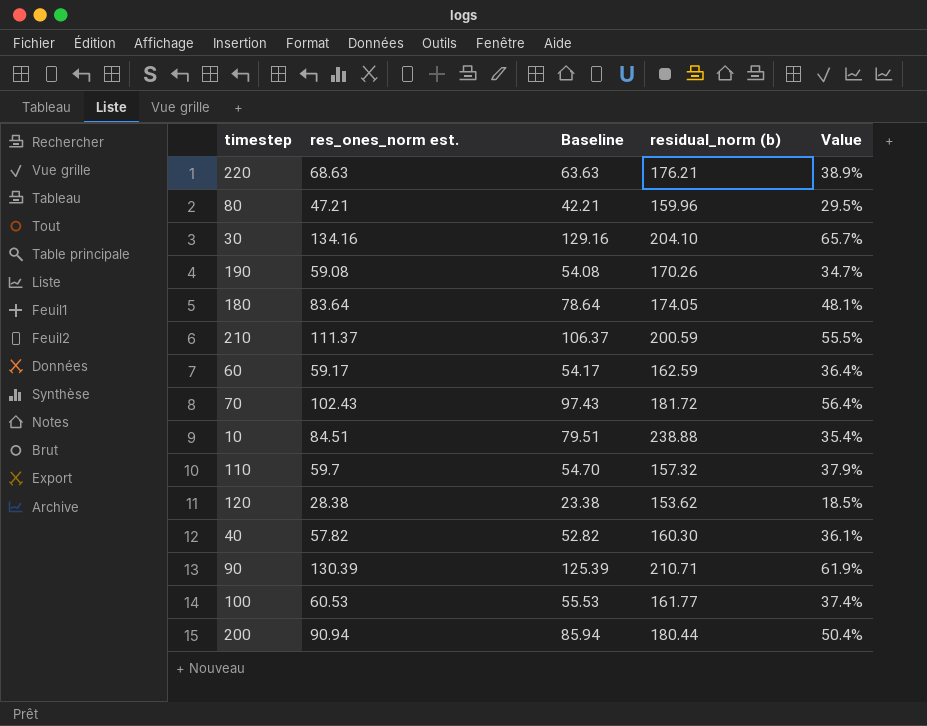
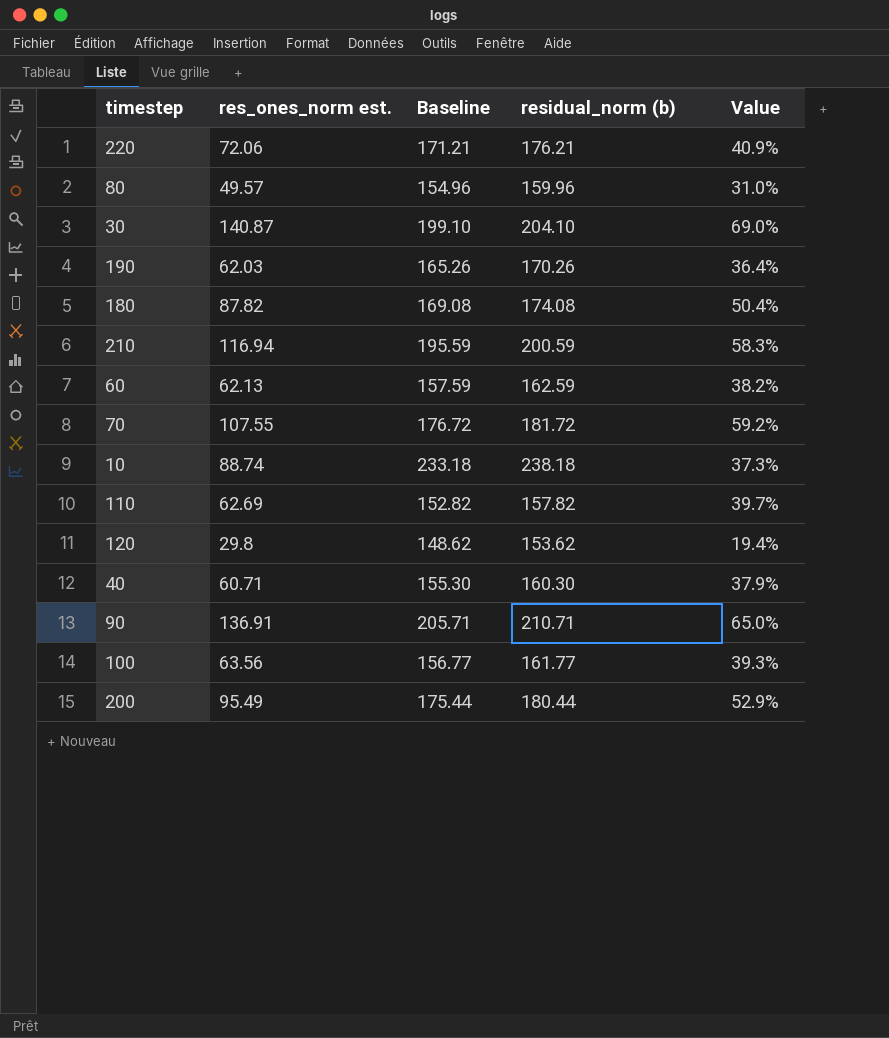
column Baseline | formula: [res_ones_norm est.] - 5 -> [residual_norm (b)] - 5
220 | res_ones_norm est.: 68.63 -> 72.06
220 | Value: 38.9% -> 40.9%
80 | res_ones_norm est.: 47.21 -> 49.57
80 | Value: 29.5% -> 31.0%
30 | res_ones_norm est.: 134.16 -> 140.87
30 | Value: 65.7% -> 69.0%
190 | res_ones_norm est.: 59.08 -> 62.03
190 | Value: 34.7% -> 36.4%
180 | res_ones_norm est.: 83.64 -> 87.82
180 | residual_norm (b): 174.05 -> 174.08
180 | Value: 48.1% -> 50.4%
210 | res_ones_norm est.: 111.37 -> 116.94
210 | Value: 55.5% -> 58.3%
60 | res_ones_norm est.: 59.17 -> 62.13
60 | Value: 36.4% -> 38.2%
70 | res_ones_norm est.: 102.43 -> 107.55
70 | Value: 56.4% -> 59.2%
10 | res_ones_norm est.: 84.51 -> 88.74
10 | residual_norm (b): 238.88 -> 238.18
10 | Value: 35.4% -> 37.3%
110 | res_ones_norm est.: 59.7 -> 62.69
110 | residual_norm (b): 157.32 -> 157.82
110 | Value: 37.9% -> 39.7%
120 | res_ones_norm est.: 28.38 -> 29.8
120 | Value: 18.5% -> 19.4%
40 | res_ones_norm est.: 57.82 -> 60.71
40 | Value: 36.1% -> 37.9%
90 | res_ones_norm est.: 130.39 -> 136.91
90 | Value: 61.9% -> 65.0%
100 | res_ones_norm est.: 60.53 -> 63.56
100 | Value: 37.4% -> 39.3%
200 | res_ones_norm est.: 90.94 -> 95.49
200 | Value: 50.4% -> 52.9%

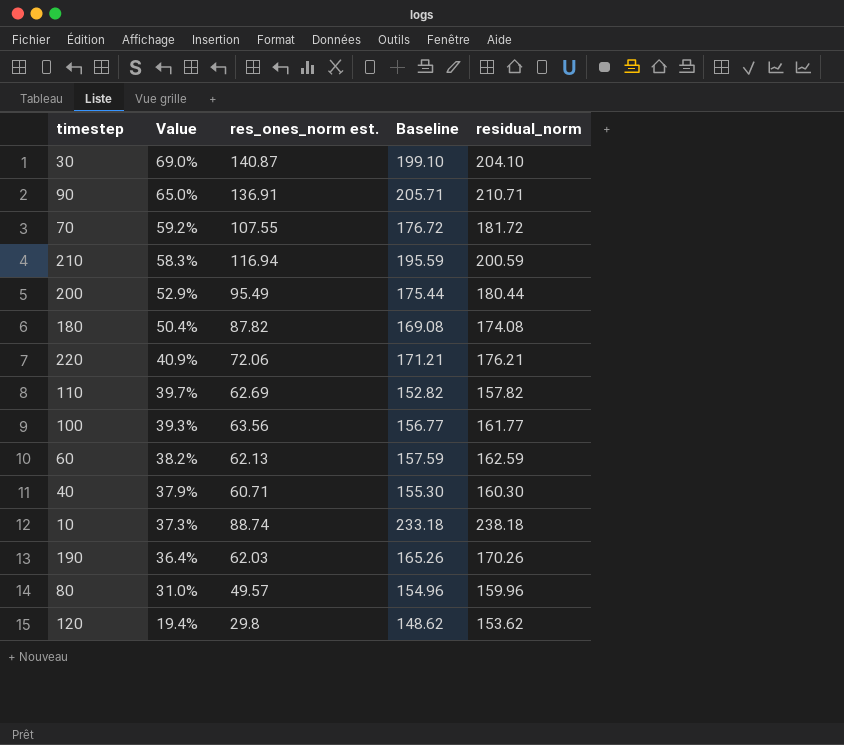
row order: none -> Value descending
column Value | position: 5 -> 2
column name: residual_norm (b) -> residual_norm

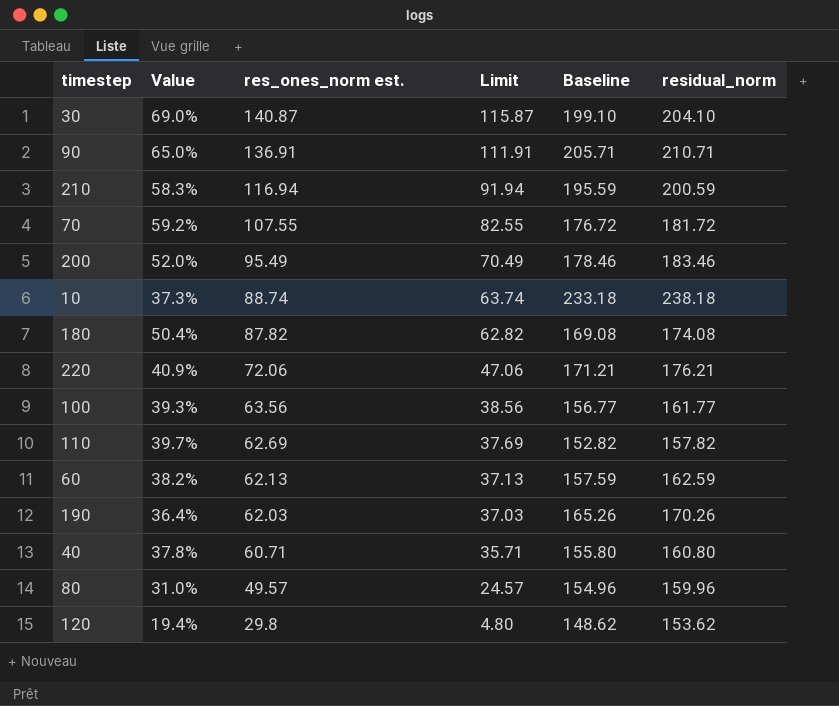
row order: Value descending -> res_ones_norm est. descending
column Limit | formula: none -> [res_ones_norm est.] - 25
200 | Value: 52.9% -> 52.0%
200 | Baseline: 175.44 -> 178.46
200 | residual_norm: 180.44 -> 183.46
40 | Value: 37.9% -> 37.8%
40 | Baseline: 155.30 -> 155.80
40 | residual_norm: 160.30 -> 160.80

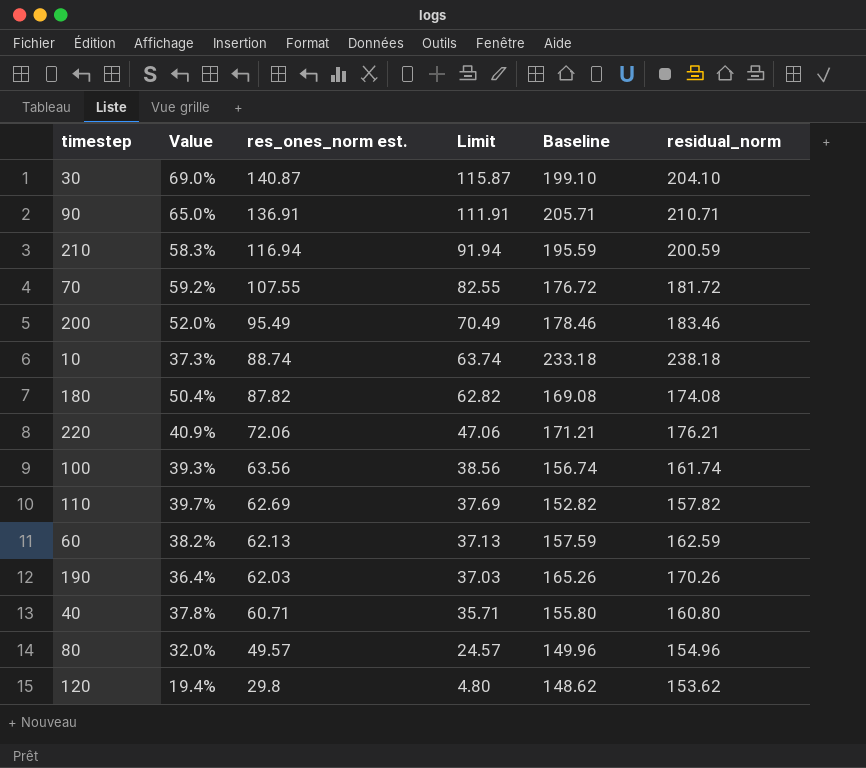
100 | Baseline: 156.77 -> 156.74
100 | residual_norm: 161.77 -> 161.74
80 | Value: 31.0% -> 32.0%
80 | Baseline: 154.96 -> 149.96
80 | residual_norm: 159.96 -> 154.96

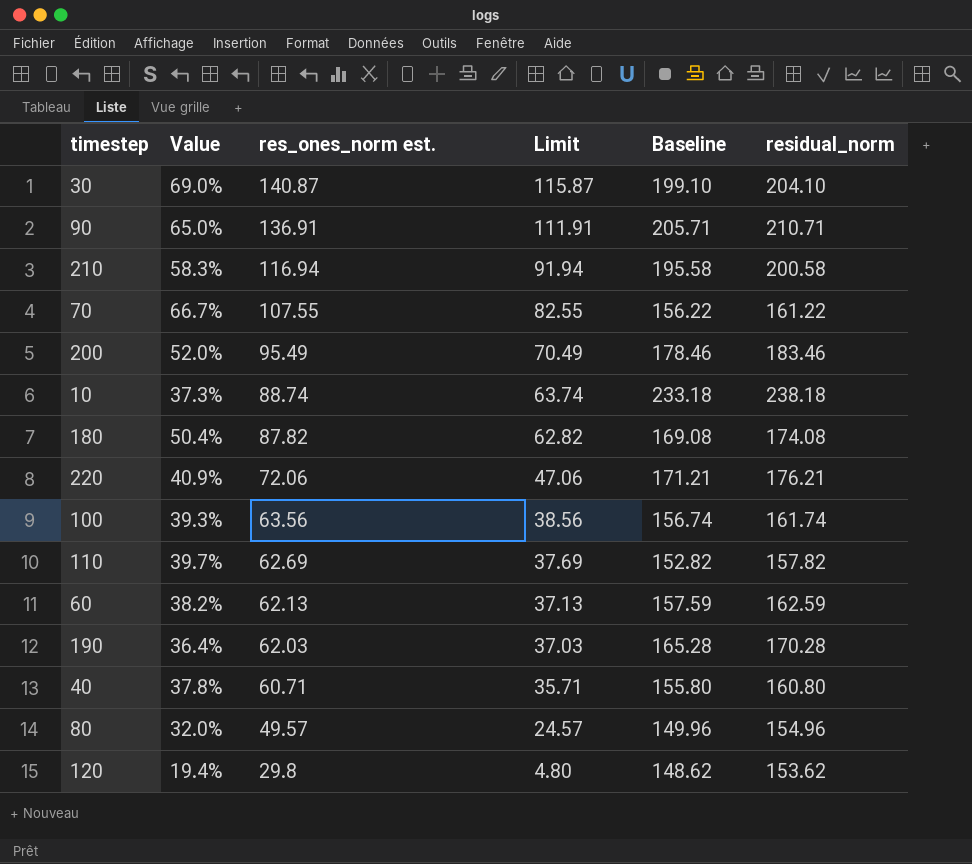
210 | Baseline: 195.59 -> 195.58
210 | residual_norm: 200.59 -> 200.58
70 | Value: 59.2% -> 66.7%
70 | Baseline: 176.72 -> 156.22
70 | residual_norm: 181.72 -> 161.22
190 | Baseline: 165.26 -> 165.28
190 | residual_norm: 170.26 -> 170.28

